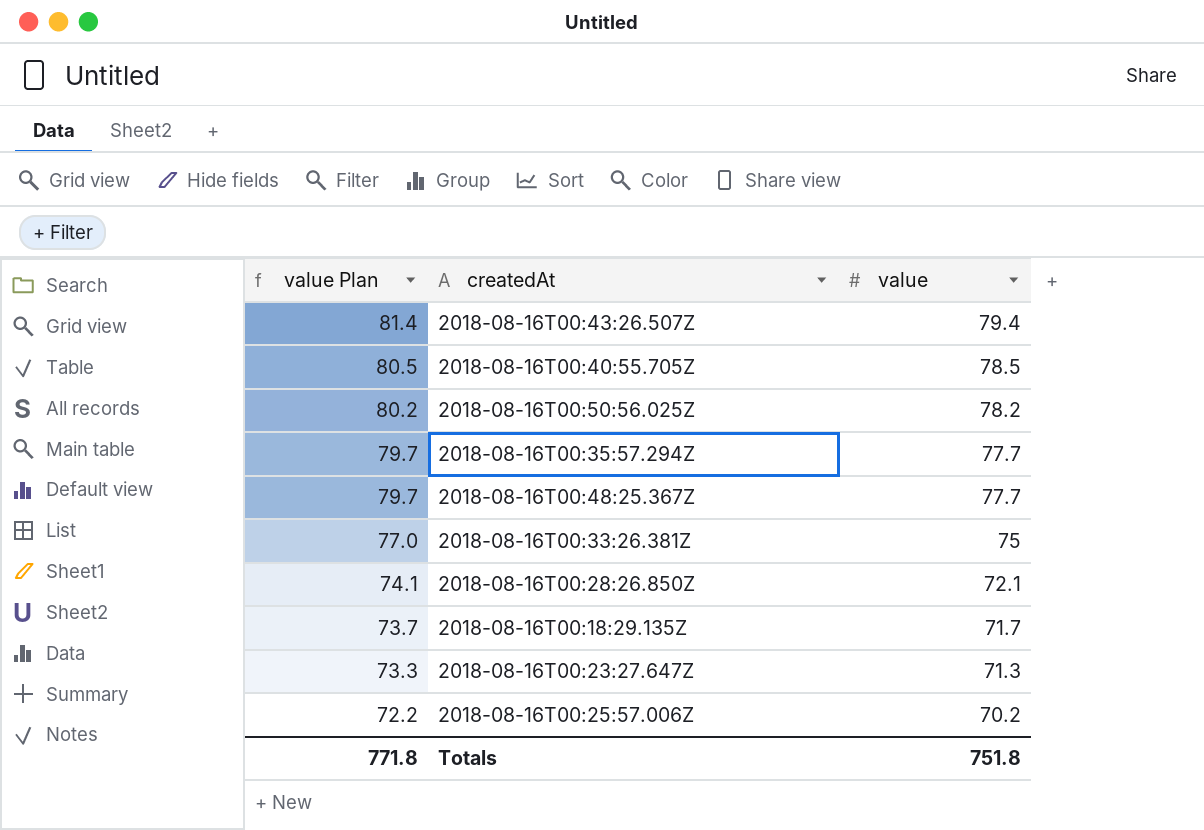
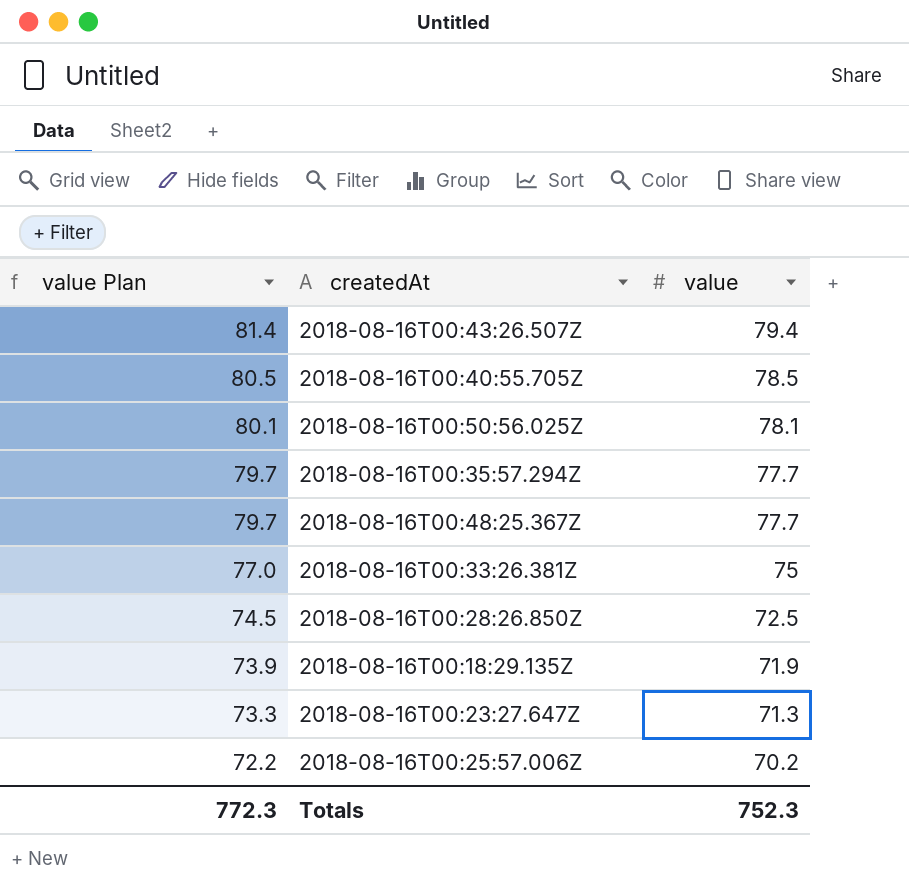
2018-08-16T00:50:56.025Z | value Plan: 80.2 -> 80.1
2018-08-16T00:50:56.025Z | value: 78.2 -> 78.1
2018-08-16T00:28:26.850Z | value Plan: 74.1 -> 74.5
2018-08-16T00:28:26.850Z | value: 72.1 -> 72.5
2018-08-16T00:18:29.135Z | value Plan: 73.7 -> 73.9
2018-08-16T00:18:29.135Z | value: 71.7 -> 71.9
Totals | value Plan: 771.8 -> 772.3
Totals | value: 751.8 -> 752.3

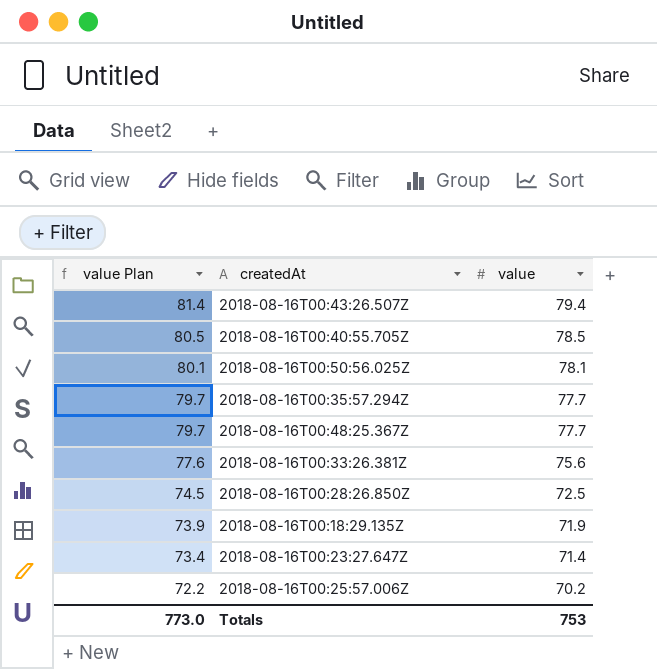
2018-08-16T00:33:26.381Z | value Plan: 77.0 -> 77.6
2018-08-16T00:33:26.381Z | value: 75 -> 75.6
2018-08-16T00:23:27.647Z | value Plan: 73.3 -> 73.4
2018-08-16T00:23:27.647Z | value: 71.3 -> 71.4
Totals | value Plan: 772.3 -> 773.0
Totals | value: 752.3 -> 753

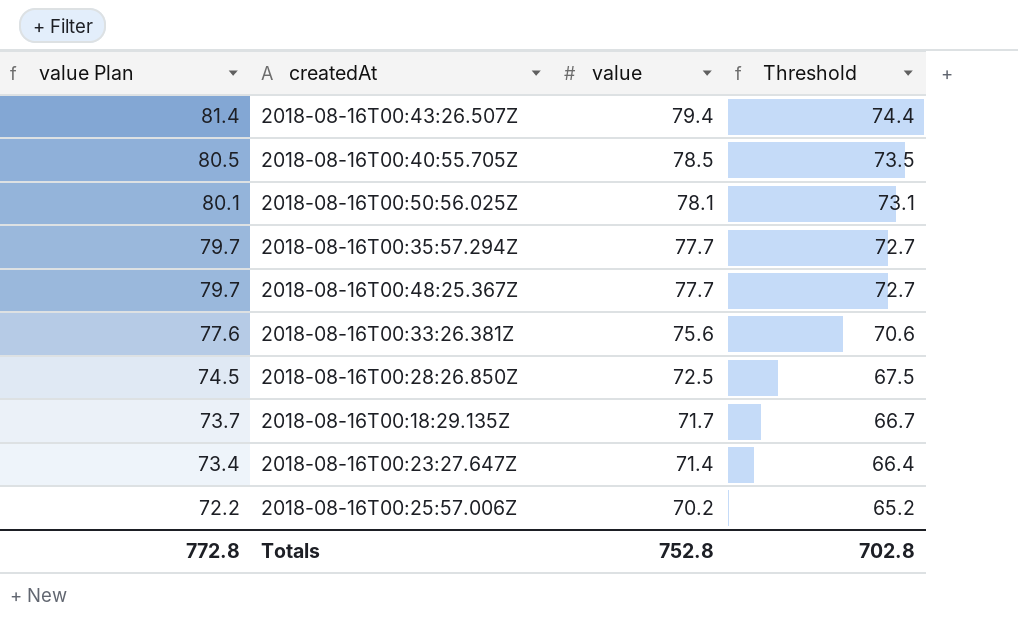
column Threshold | formula: none -> [value] - 5
2018-08-16T00:18:29.135Z | value Plan: 73.9 -> 73.7
2018-08-16T00:18:29.135Z | value: 71.9 -> 71.7
Totals | value Plan: 773.0 -> 772.8
Totals | value: 753 -> 752.8

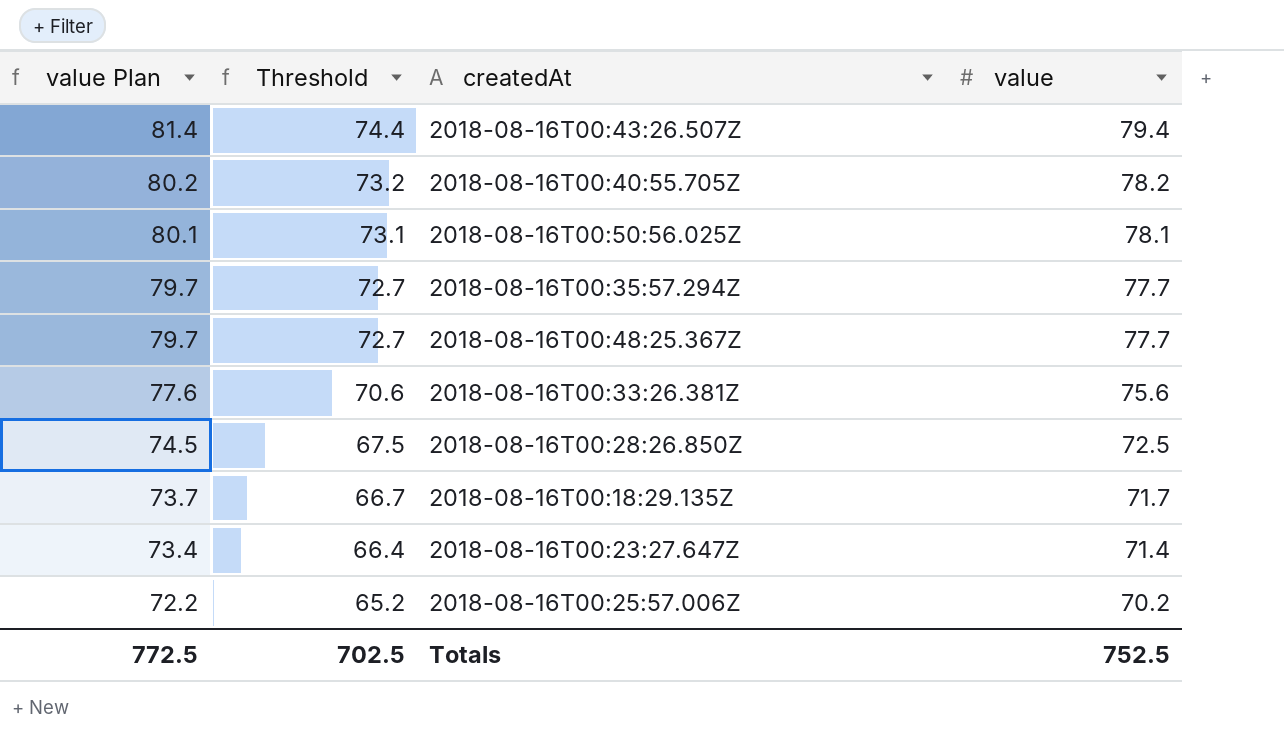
column Threshold | position: 4 -> 2
2018-08-16T00:40:55.705Z | value Plan: 80.5 -> 80.2
2018-08-16T00:40:55.705Z | Threshold: 73.5 -> 73.2
2018-08-16T00:40:55.705Z | value: 78.5 -> 78.2
Totals | value Plan: 772.8 -> 772.5
Totals | Threshold: 702.8 -> 702.5
Totals | value: 752.8 -> 752.5

